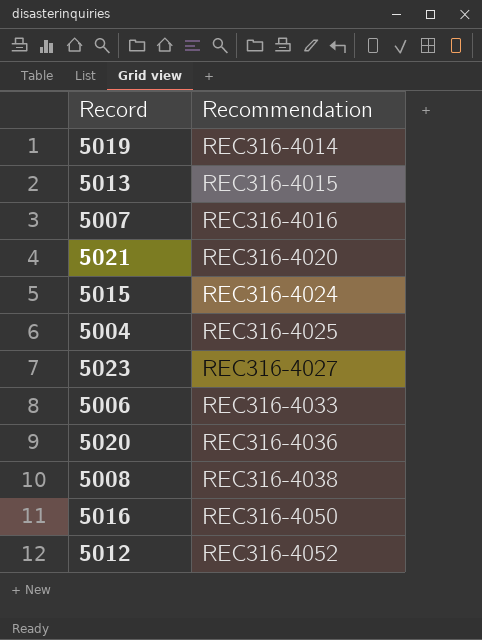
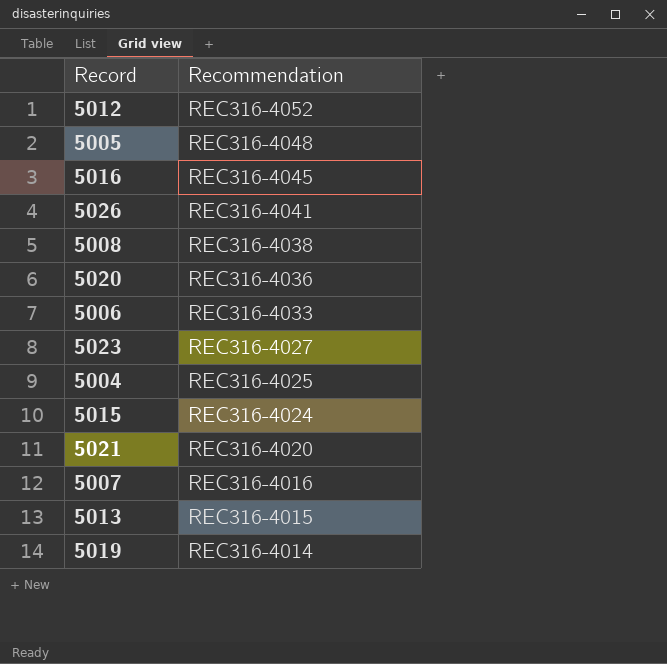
row order: Recommendation ascending -> Recommendation descending
row 5005: none -> REC316-4048
5016 | Recommendation: REC316-4050 -> REC316-4045
row 5026: none -> REC316-4041

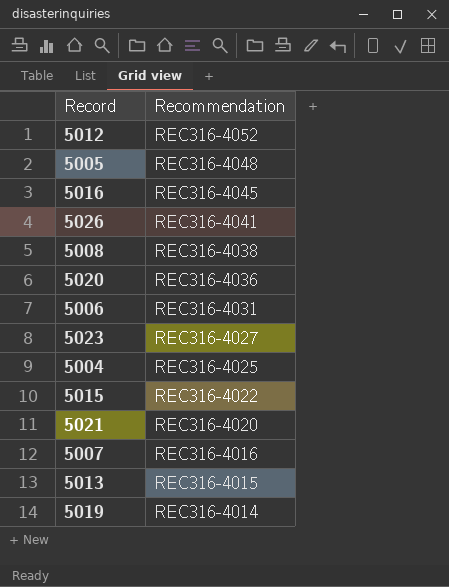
5006 | Recommendation: REC316-4033 -> REC316-4031
5015 | Recommendation: REC316-4024 -> REC316-4022

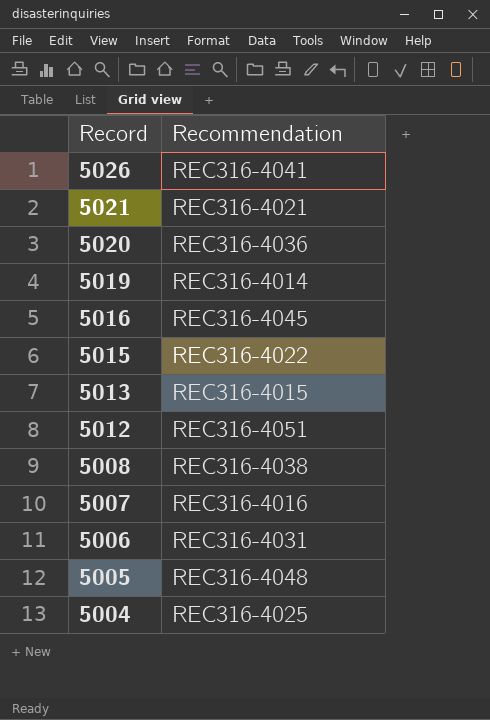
row order: Recommendation descending -> Record descending
row 5023: REC316-4027 -> none
5021 | Recommendation: REC316-4020 -> REC316-4021
5012 | Recommendation: REC316-4052 -> REC316-4051

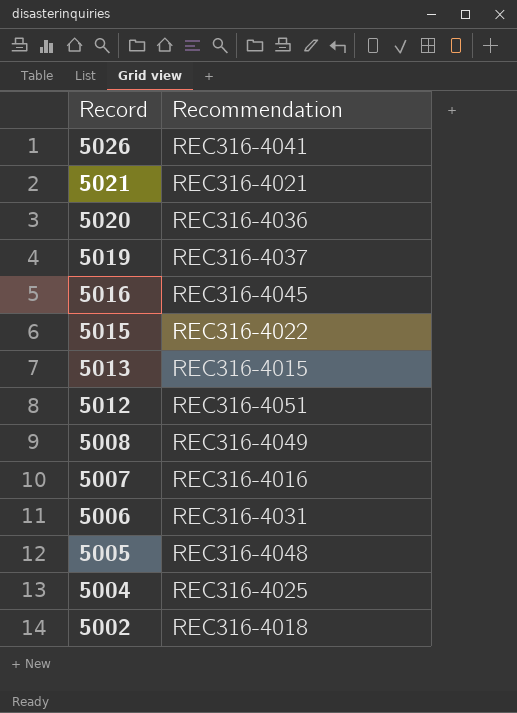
5019 | Recommendation: REC316-4014 -> REC316-4037
5008 | Recommendation: REC316-4038 -> REC316-4049
row 5002: none -> REC316-4018

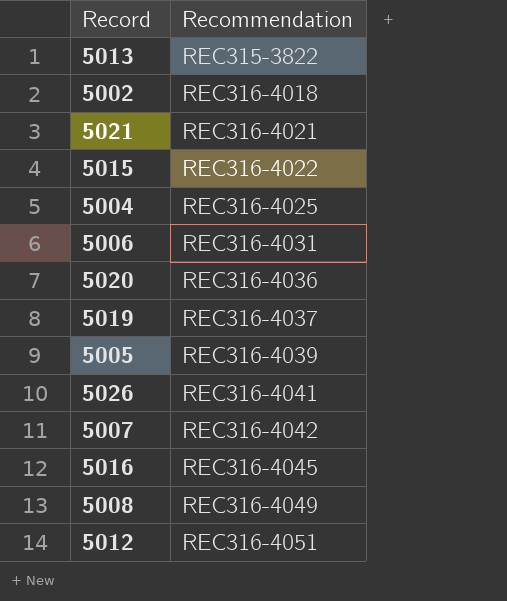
row order: Record descending -> Recommendation ascending
5013 | Recommendation: REC316-4015 -> REC315-3822
5005 | Recommendation: REC316-4048 -> REC316-4039
5007 | Recommendation: REC316-4016 -> REC316-4042

